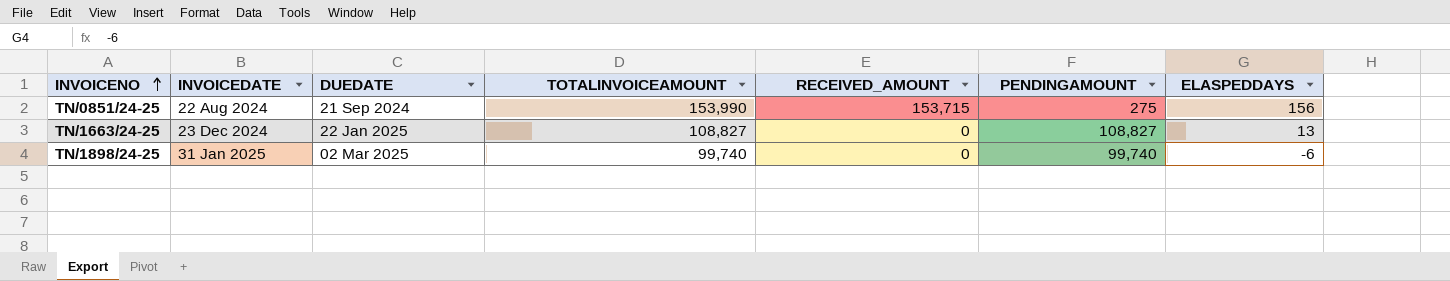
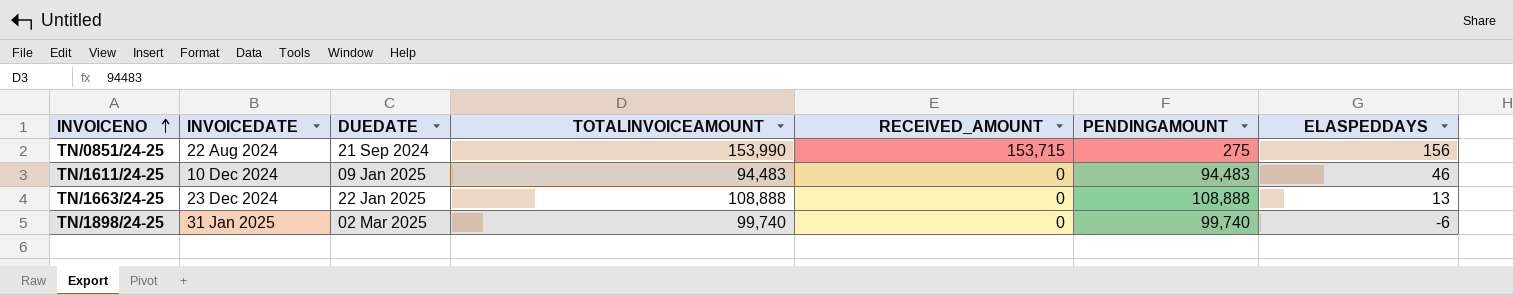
row TN/1611/24-25: none -> 10 Dec 2024 | 09 Jan 2025 | 94,483 | 0 | 94,483 | 46
TN/1663/24-25 | TOTALINVOICEAMOUNT: 108,827 -> 108,888
TN/1663/24-25 | PENDINGAMOUNT: 108,827 -> 108,888

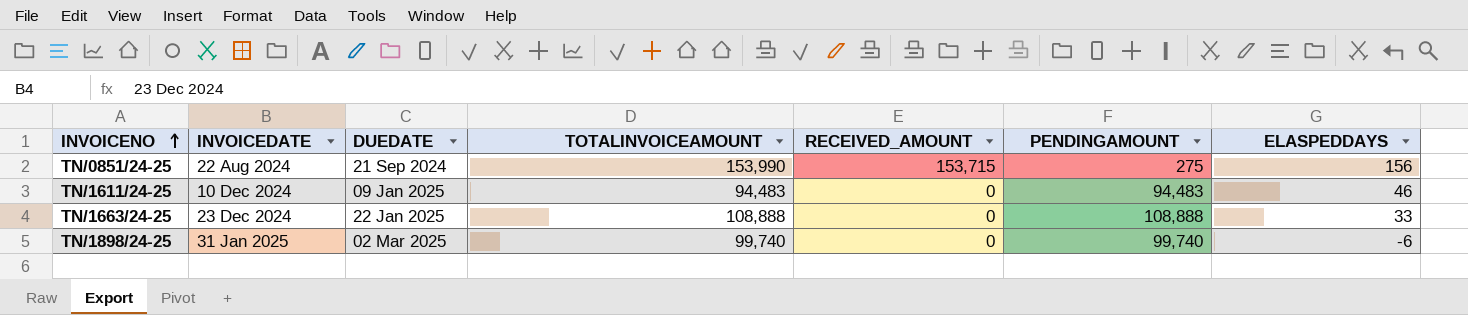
TN/1663/24-25 | ELASPEDDAYS: 13 -> 33

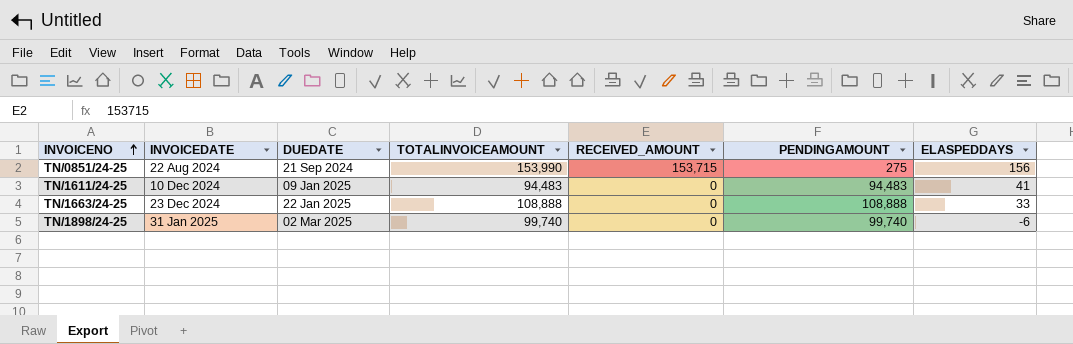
TN/1611/24-25 | ELASPEDDAYS: 46 -> 41

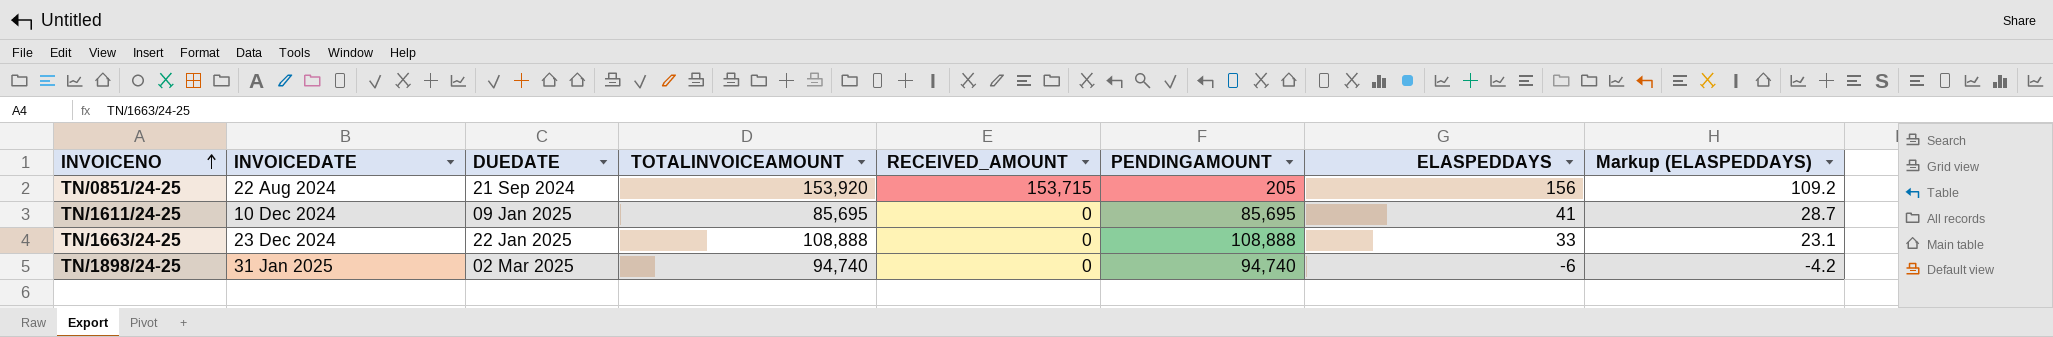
column Markup (ELASPEDDAYS) | formula: none -> [ELASPEDDAYS] * 0.7
TN/0851/24-25 | TOTALINVOICEAMOUNT: 153,990 -> 153,920
TN/0851/24-25 | PENDINGAMOUNT: 275 -> 205
TN/1611/24-25 | TOTALINVOICEAMOUNT: 94,483 -> 85,695
TN/1611/24-25 | PENDINGAMOUNT: 94,483 -> 85,695
TN/1898/24-25 | TOTALINVOICEAMOUNT: 99,740 -> 94,740
TN/1898/24-25 | PENDINGAMOUNT: 99,740 -> 94,740

